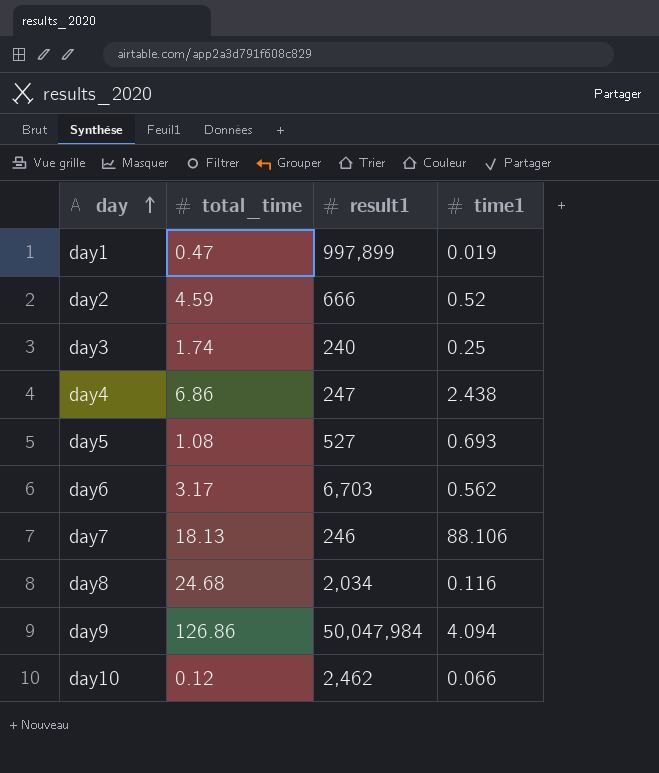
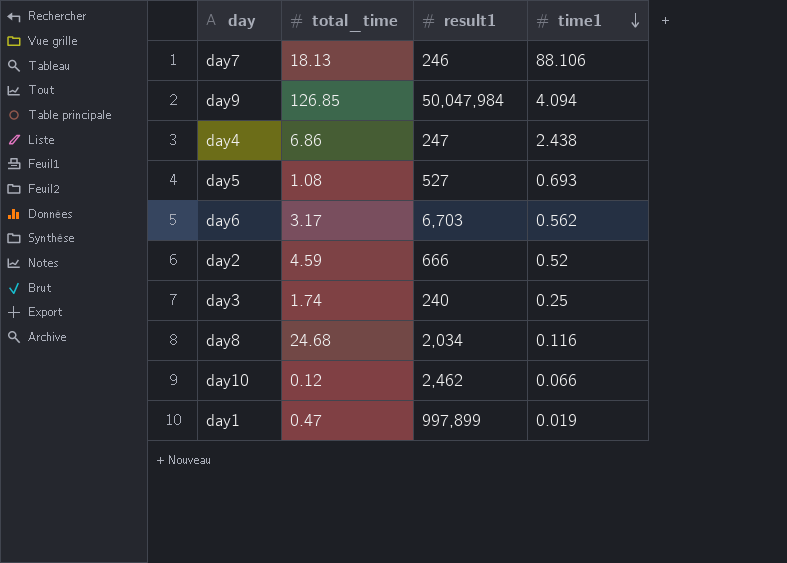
row order: day ascending -> time1 descending
day9 | total_time: 126.86 -> 126.85

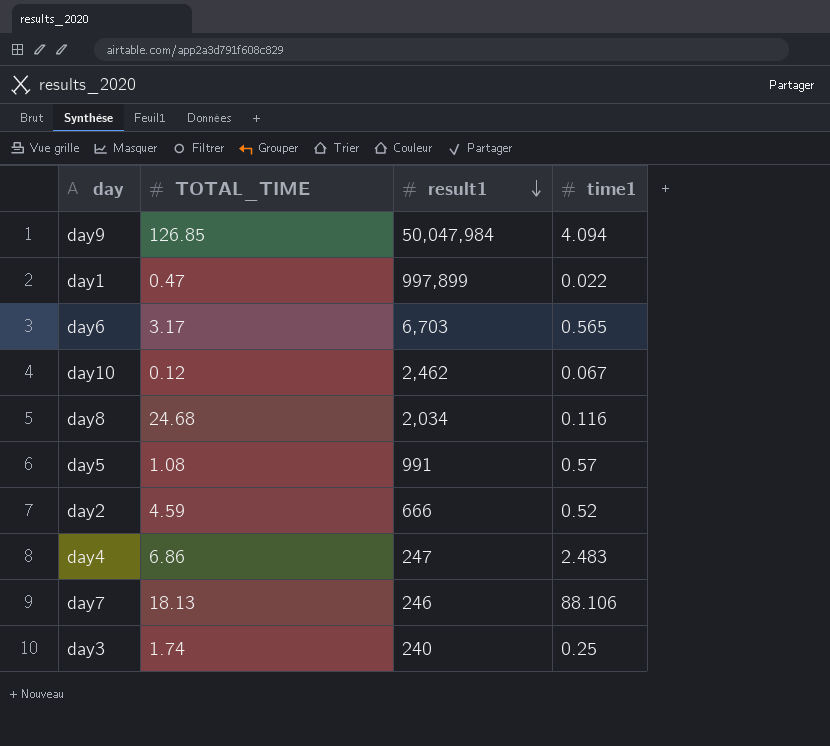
row order: time1 descending -> result1 descending
column name: total_time -> TOTAL_TIME
day1 | time1: 0.019 -> 0.022
day6 | time1: 0.562 -> 0.565
day10 | time1: 0.066 -> 0.067
day5 | result1: 527 -> 991
day5 | time1: 0.693 -> 0.57
day4 | time1: 2.438 -> 2.483

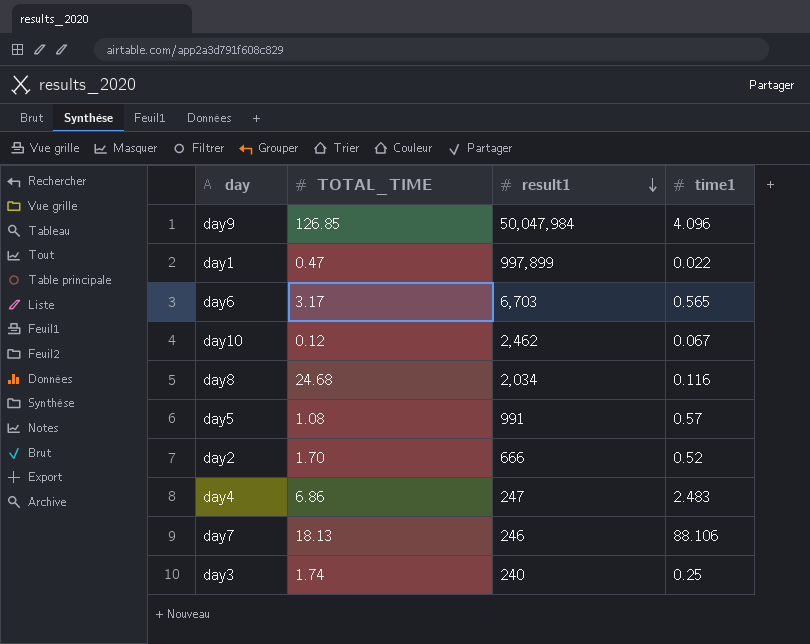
day9 | time1: 4.094 -> 4.096
day2 | TOTAL_TIME: 4.59 -> 1.70

